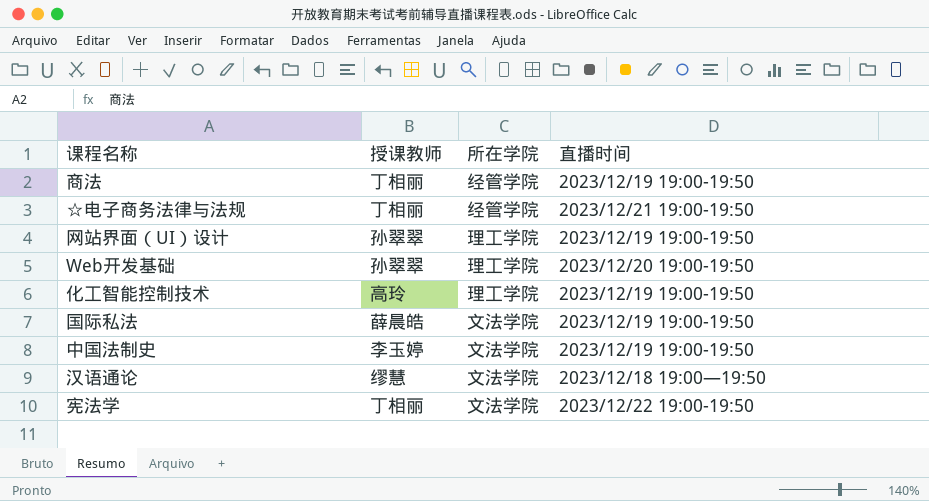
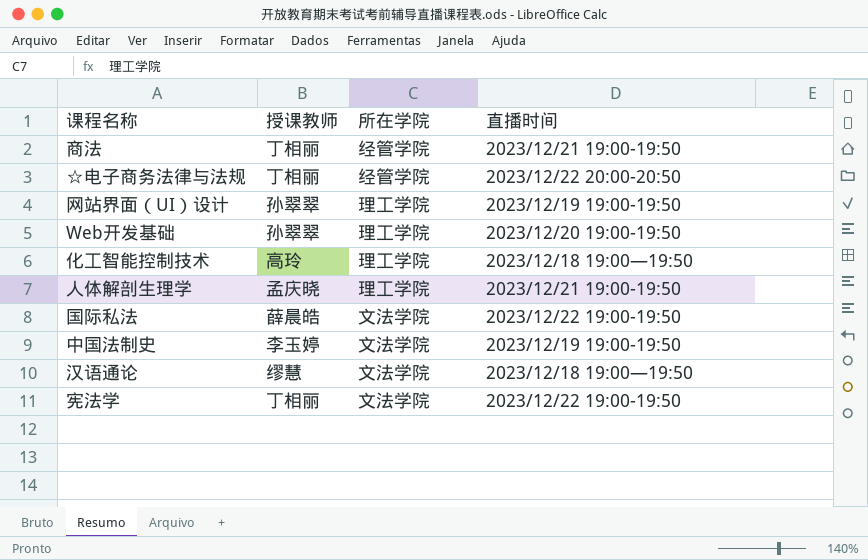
商法 | 直播时间: 2023/12/19 19:00-19:50 -> 2023/12/21 19:00-19:50
☆电子商务法律与法规 | 直播时间: 2023/12/21 19:00-19:50 -> 2023/12/22 20:00-20:50
化工智能控制技术 | 直播时间: 2023/12/19 19:00-19:50 -> 2023/12/18 19:00—19:50
row 人体解剖生理学: none -> 孟庆晓 | 理工学院 | 2023/12/21 19:00-19:50
国际私法 | 直播时间: 2023/12/19 19:00-19:50 -> 2023/12/22 19:00-19:50

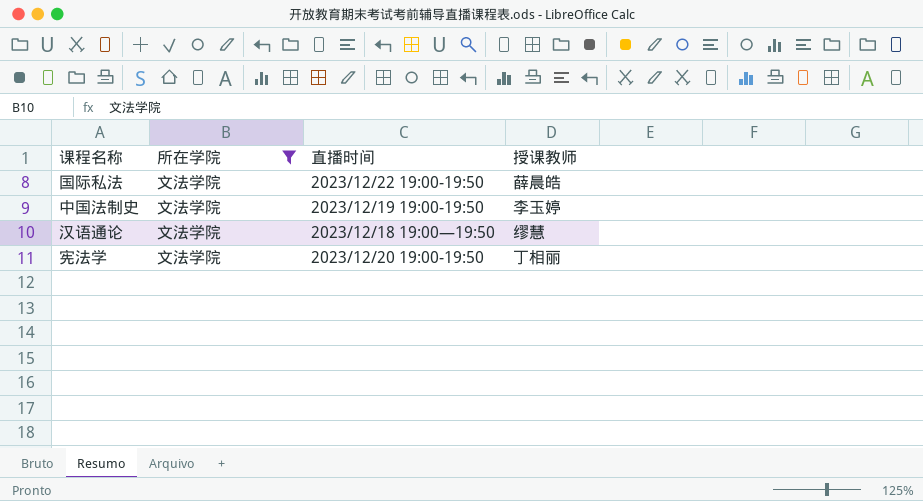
filter: none -> 所在学院 = 文法学院
column 授课教师 | position: 2 -> 4
宪法学 | 直播时间: 2023/12/22 19:00-19:50 -> 2023/12/20 19:00-19:50

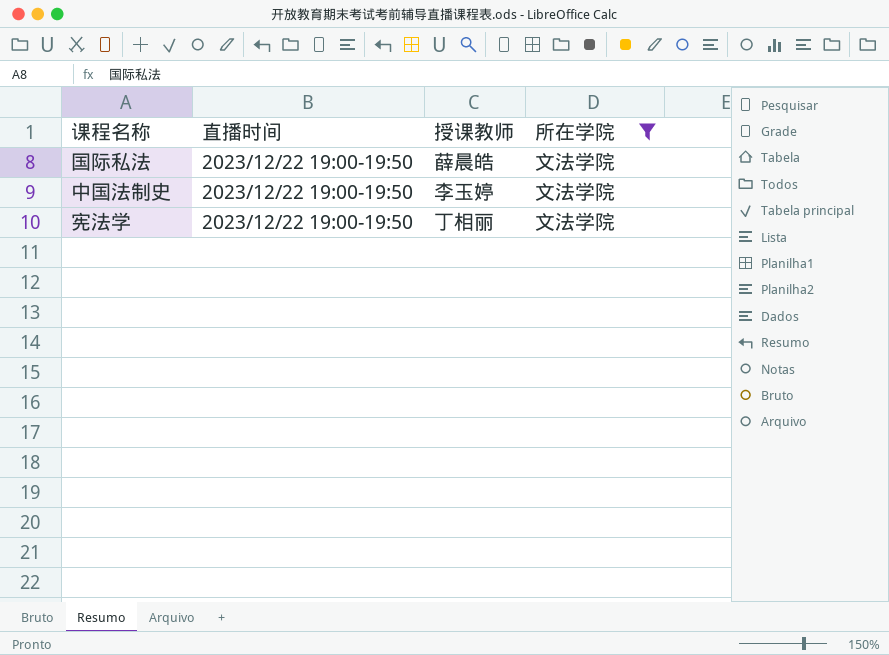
column 所在学院 | position: 2 -> 4
row 汉语通论: 文法学院 | 2023/12/18 19:00—19:50 | 缪慧 -> none
中国法制史 | 直播时间: 2023/12/19 19:00-19:50 -> 2023/12/22 19:00-19:50
宪法学 | 直播时间: 2023/12/20 19:00-19:50 -> 2023/12/22 19:00-19:50

